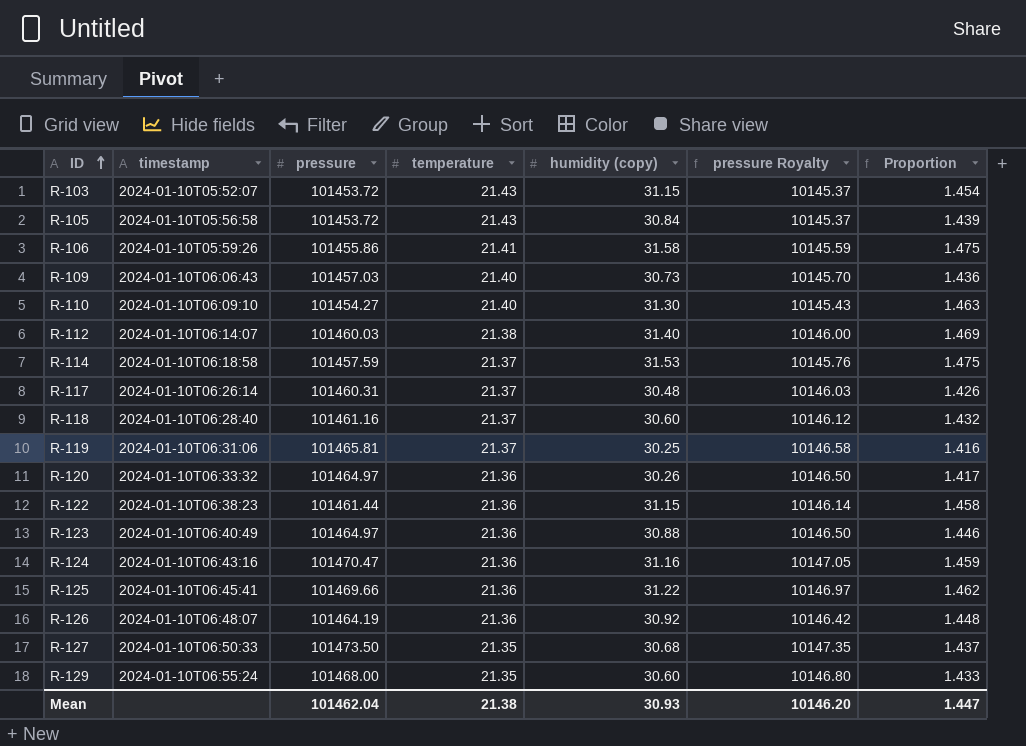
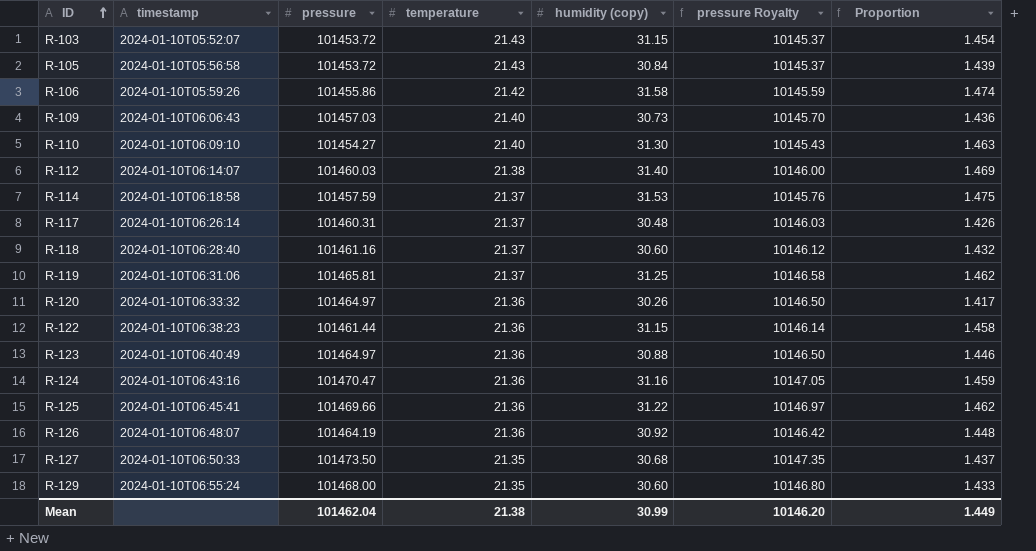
R-106 | temperature: 21.41 -> 21.42
R-106 | Proportion: 1.475 -> 1.474
R-119 | humidity (copy): 30.25 -> 31.25
R-119 | Proportion: 1.416 -> 1.462
Mean | humidity (copy): 30.93 -> 30.99
Mean | Proportion: 1.447 -> 1.449

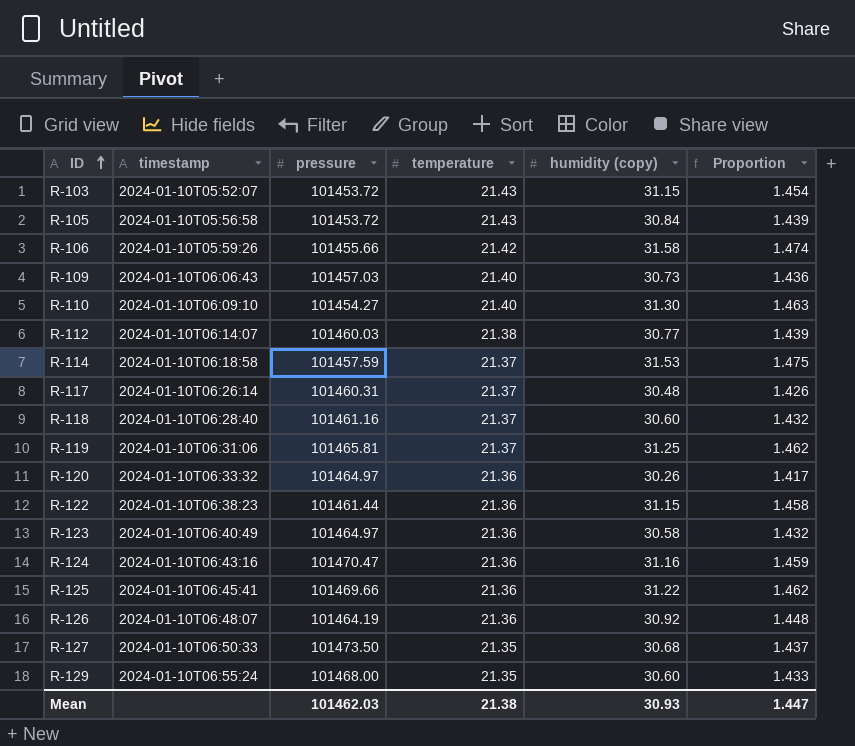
column pressure Royalty | formula: [pressure] * 0.1 -> none
R-106 | pressure: 101455.86 -> 101455.66
R-112 | humidity (copy): 31.40 -> 30.77
R-112 | Proportion: 1.469 -> 1.439
R-123 | humidity (copy): 30.88 -> 30.58
R-123 | Proportion: 1.446 -> 1.432
Mean | pressure: 101462.04 -> 101462.03
Mean | humidity (copy): 30.99 -> 30.93
Mean | Proportion: 1.449 -> 1.447

